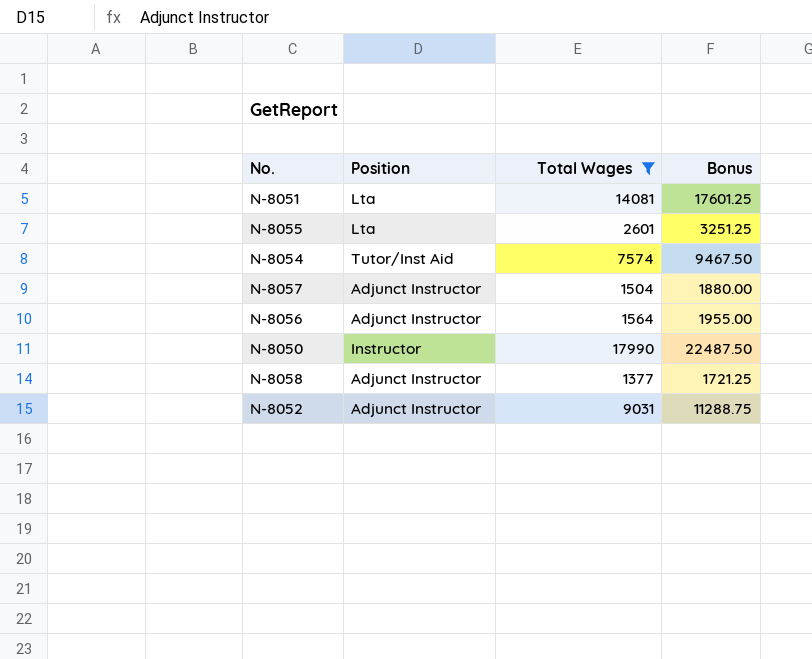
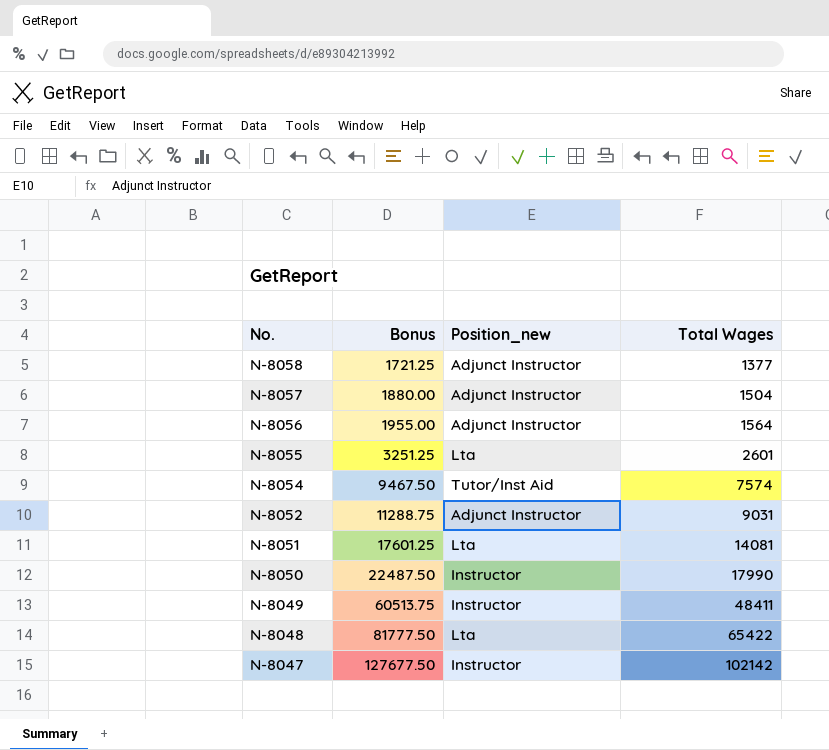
filter: Total Wages <= 17990 -> none
row order: none -> No. descending
column Bonus | position: 4 -> 2
column name: Position -> Position_new

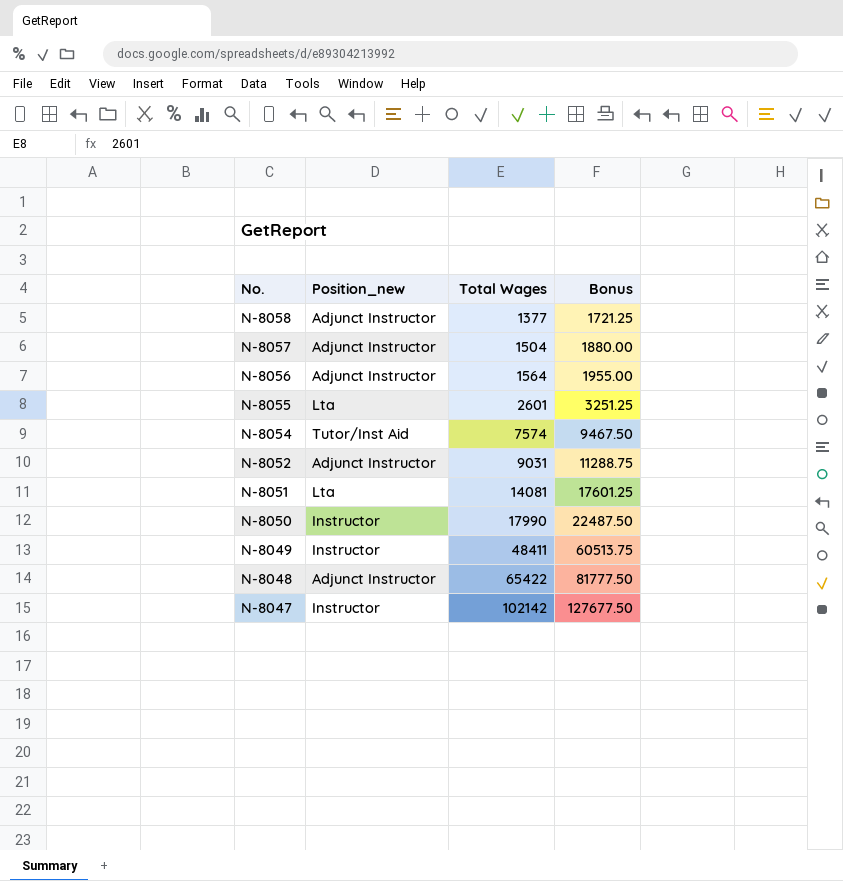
column Bonus | position: 2 -> 4
N-8048 | Position_new: Lta -> Adjunct Instructor

